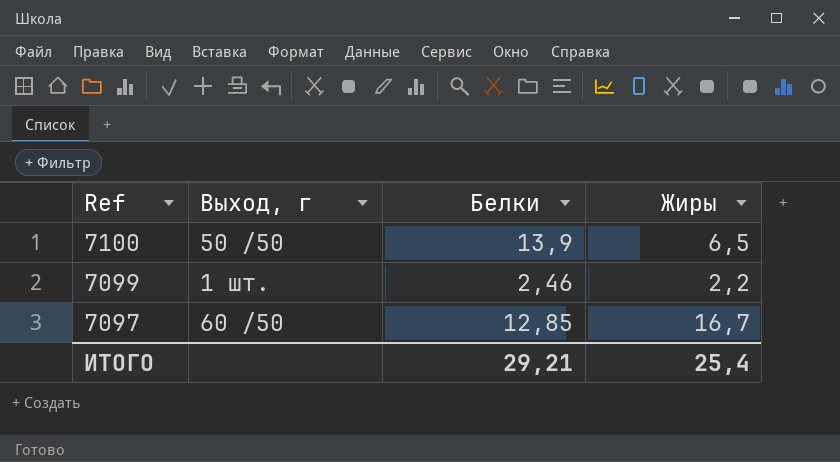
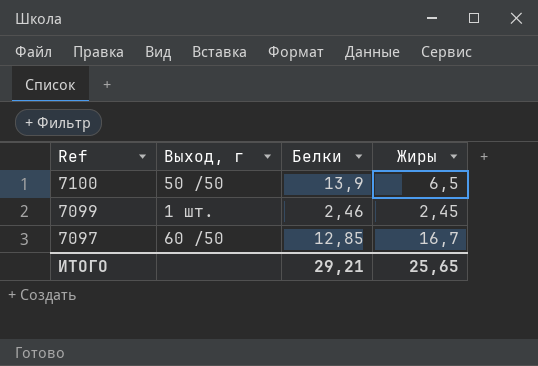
7099 | Жиры: 2,2 -> 2,45
ИТОГО | Жиры: 25,4 -> 25,65

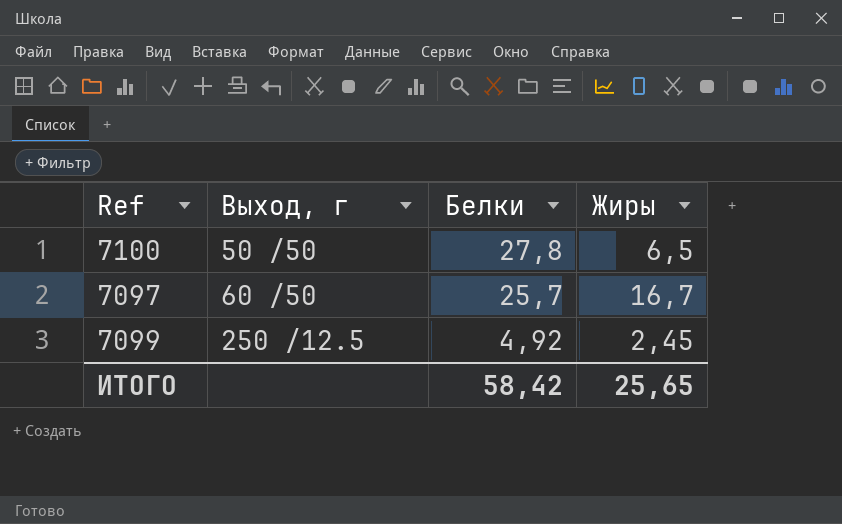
row order: Ref descending -> Выход, г ascending
7100 | Белки: 13,9 -> 27,8
7097 | Белки: 12,85 -> 25,7
7099 | Выход, г: 1 шт. -> 250 /12.5
7099 | Белки: 2,46 -> 4,92
ИТОГО | Белки: 29,21 -> 58,42

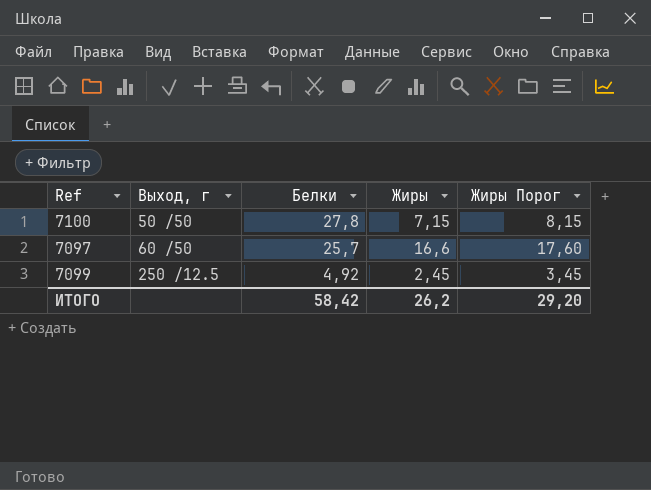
column Жиры Порог | formula: none -> [Жиры] + 1
7100 | Жиры: 6,5 -> 7,15
7097 | Жиры: 16,7 -> 16,6
ИТОГО | Жиры: 25,65 -> 26,2

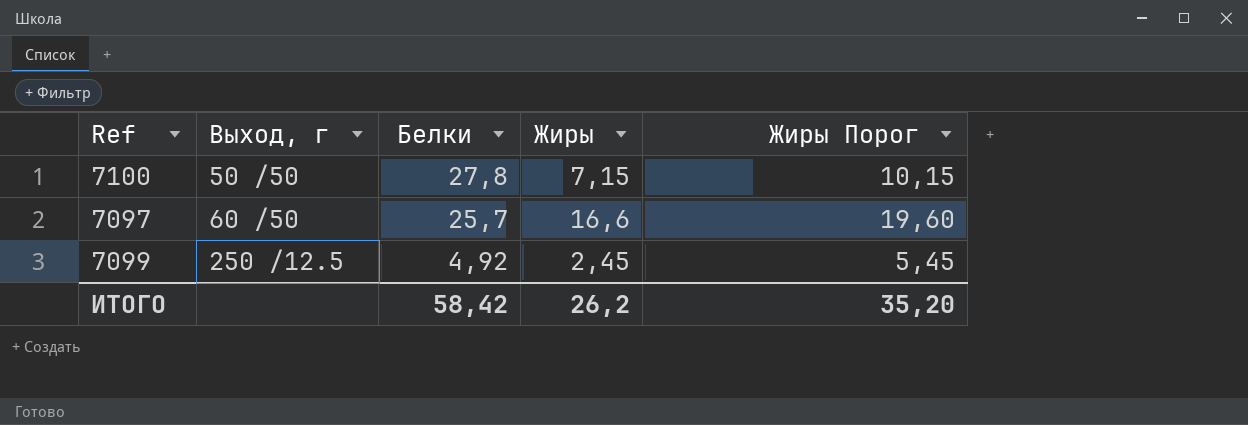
column Жиры Порог | formula: [Жиры] + 1 -> [Жиры] + 3
ИТОГО | Жиры Порог: 29,20 -> 35,20

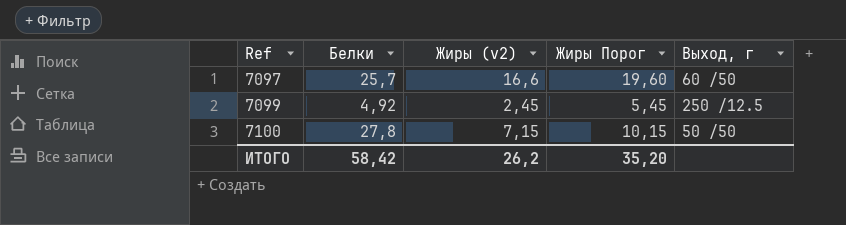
row order: Выход, г ascending -> Ref ascending
column name: Жиры -> Жиры (v2)
column Выход, г | position: 2 -> 5

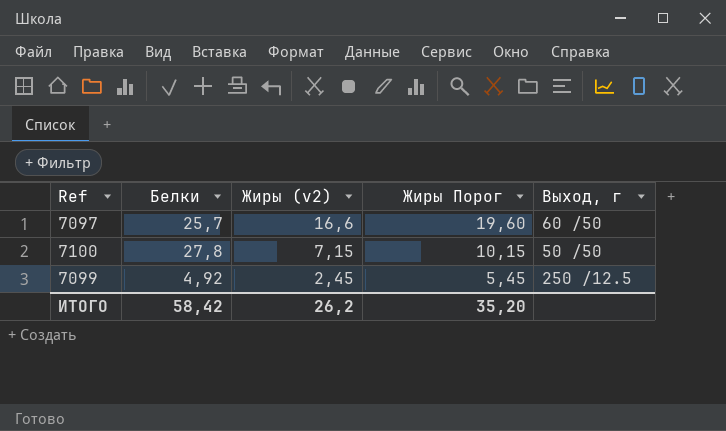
row order: Ref ascending -> Жиры (v2) descending

